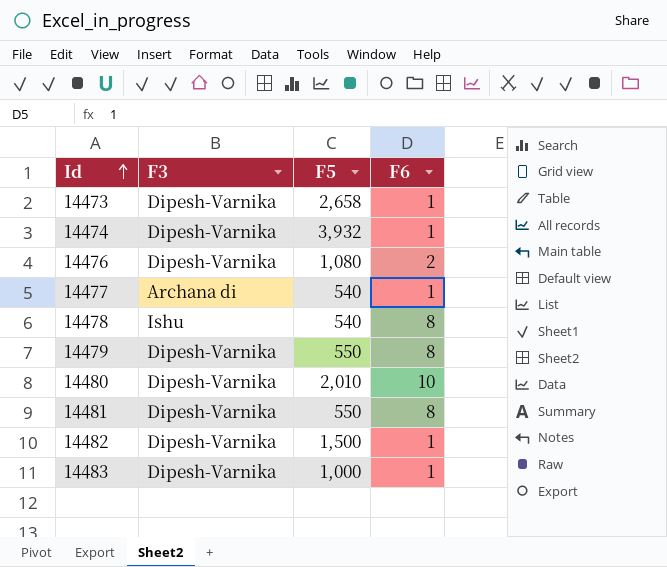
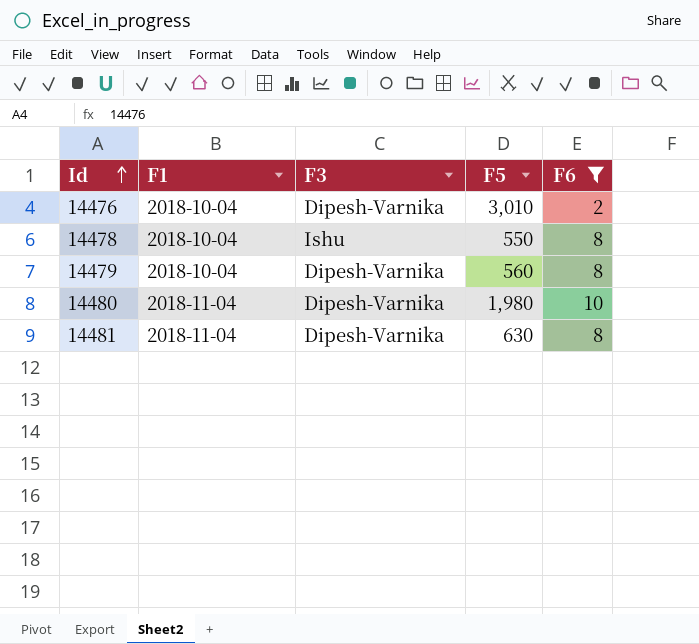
filter: none -> F6 != 1
column F1 | position: none -> 2
14476 | F5: 1,080 -> 3,010
14478 | F5: 540 -> 550
14479 | F5: 550 -> 560
14480 | F5: 2,010 -> 1,980
14481 | F5: 550 -> 630

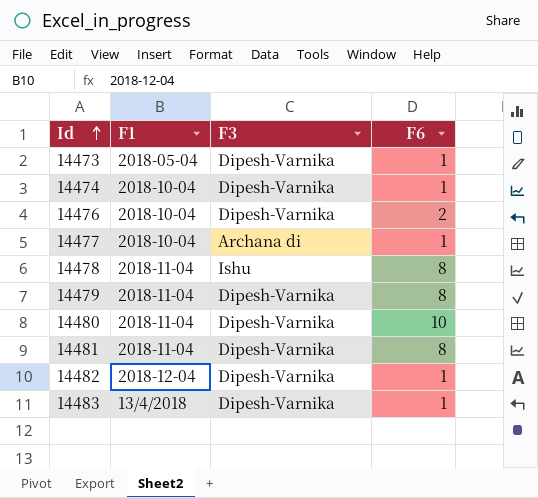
filter: F6 != 1 -> none
column F5 | position: 4 -> none
14478 | F1: 2018-10-04 -> 2018-11-04
14479 | F1: 2018-10-04 -> 2018-11-04

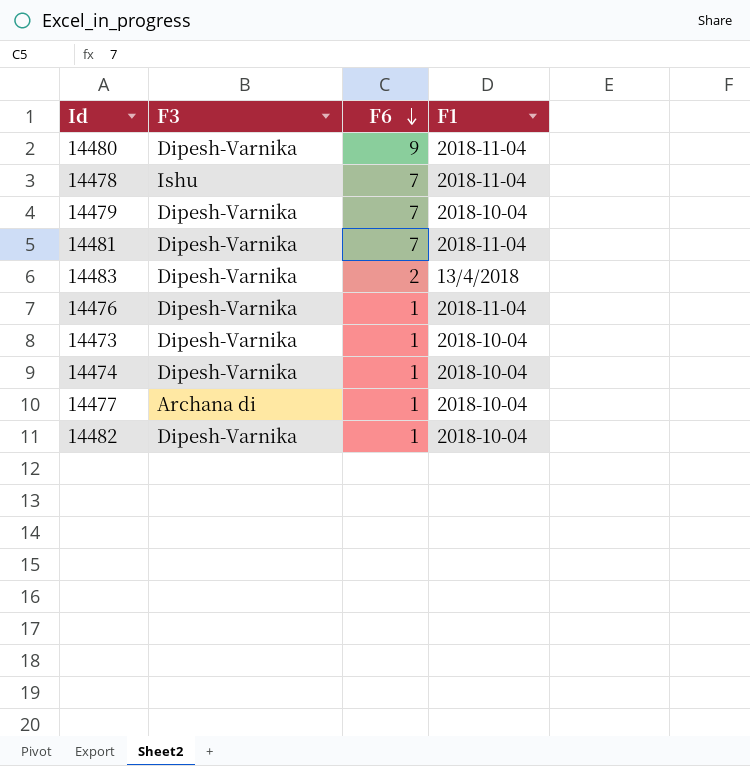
row order: Id ascending -> F6 descending
column F1 | position: 2 -> 4
14480 | F6: 10 -> 9
14478 | F6: 8 -> 7
14479 | F6: 8 -> 7
14479 | F1: 2018-11-04 -> 2018-10-04
14481 | F6: 8 -> 7
14483 | F6: 1 -> 2
14476 | F6: 2 -> 1
14476 | F1: 2018-10-04 -> 2018-11-04
14473 | F1: 2018-05-04 -> 2018-10-04
14482 | F1: 2018-12-04 -> 2018-10-04

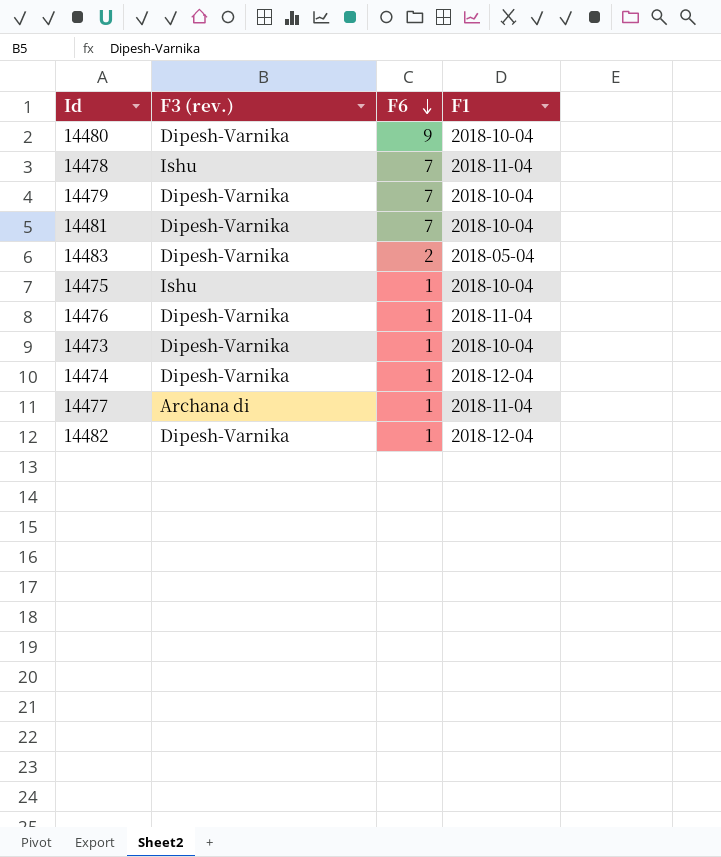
column name: F3 -> F3 (rev.)
14480 | F1: 2018-11-04 -> 2018-10-04
14481 | F1: 2018-11-04 -> 2018-10-04
14483 | F1: 13/4/2018 -> 2018-05-04
row 14475: none -> Ishu | 1 | 2018-10-04
14474 | F1: 2018-10-04 -> 2018-12-04
14477 | F1: 2018-10-04 -> 2018-11-04
14482 | F1: 2018-10-04 -> 2018-12-04

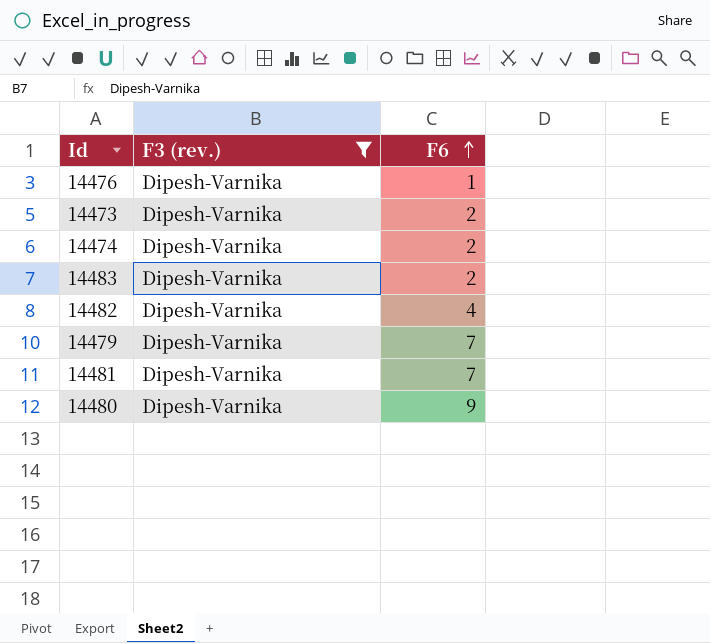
filter: none -> F3 (rev.) = Dipesh-Varnika
row order: F6 descending -> F6 ascending
column F1 | position: 4 -> none
14473 | F6: 1 -> 2
14474 | F6: 1 -> 2
14482 | F6: 1 -> 4

